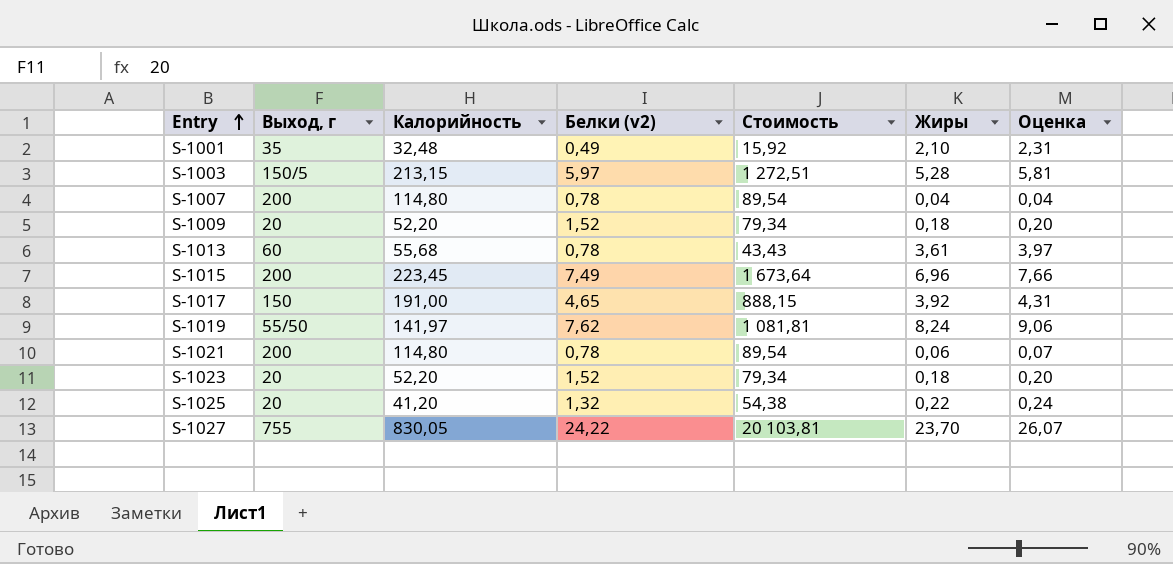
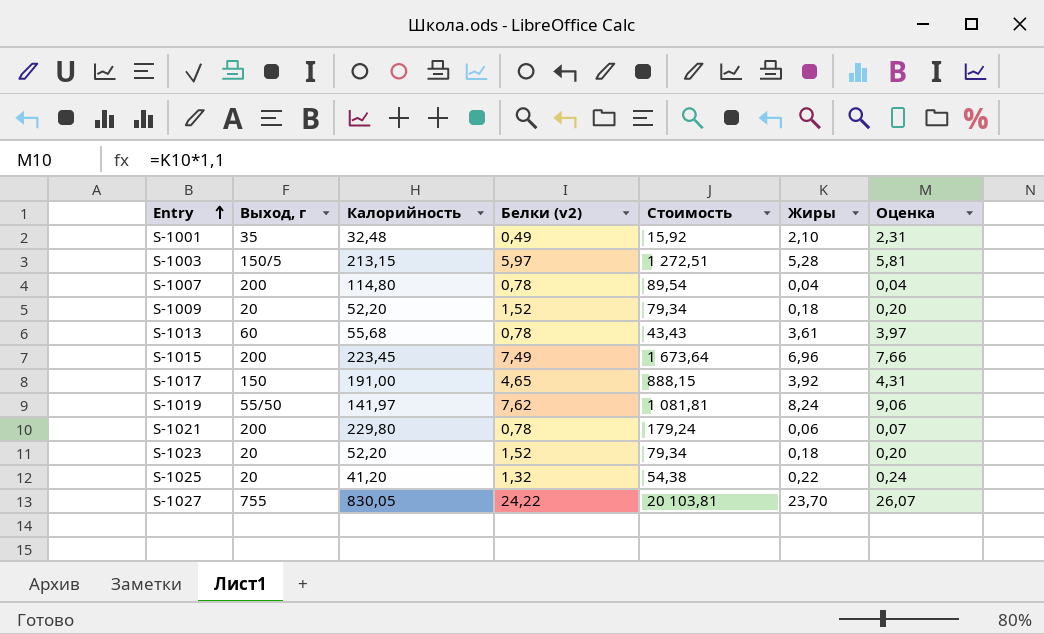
S-1021 | Калорийность: 114,80 -> 229,80
S-1021 | Стоимость: 89,54 -> 179,24

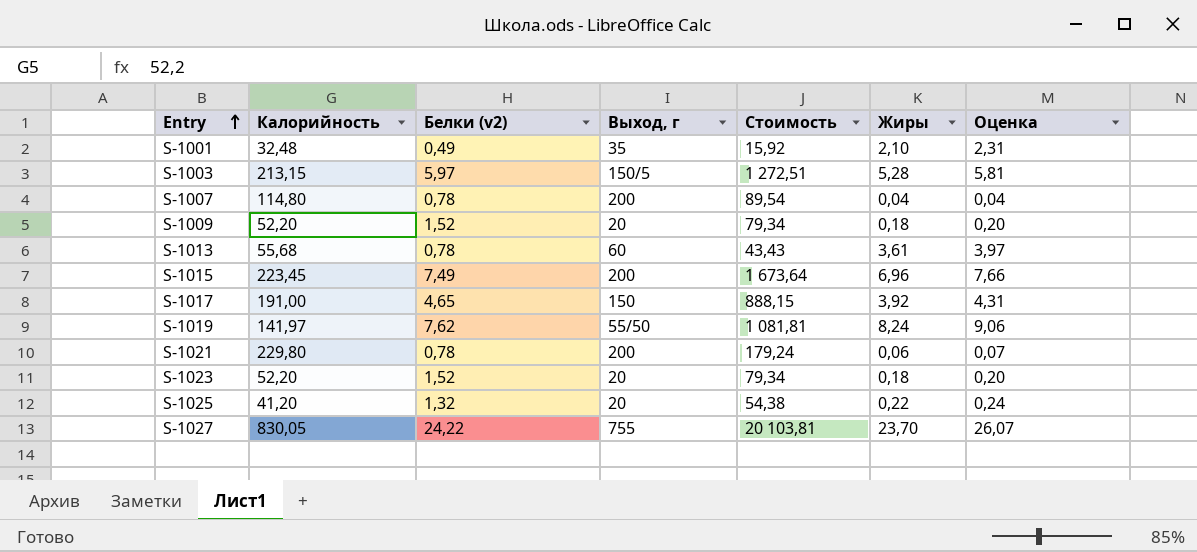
column Выход, г | position: 2 -> 4

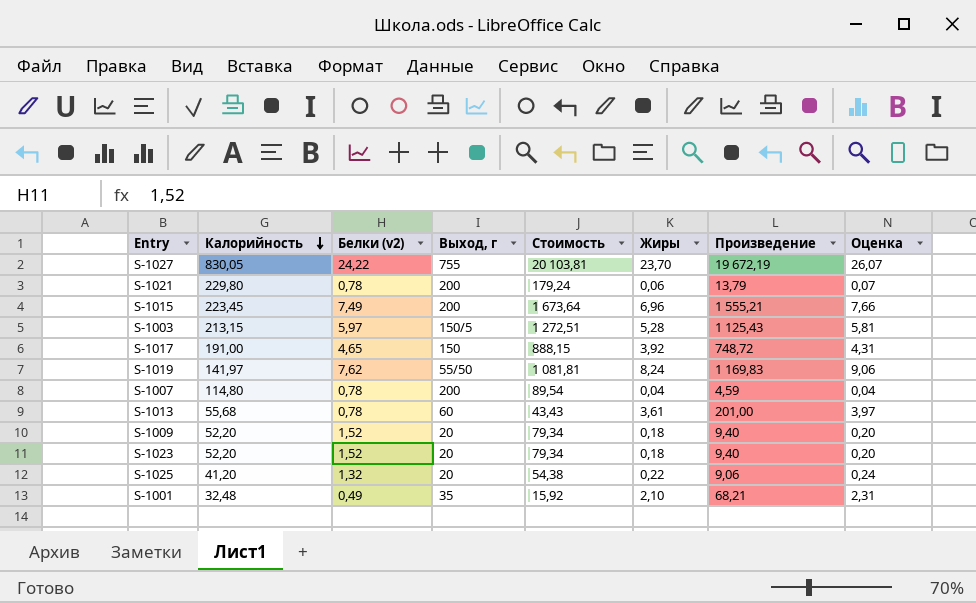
row order: Entry ascending -> Калорийность descending
column Произведение | formula: none -> [Калорийность] * [Жиры]

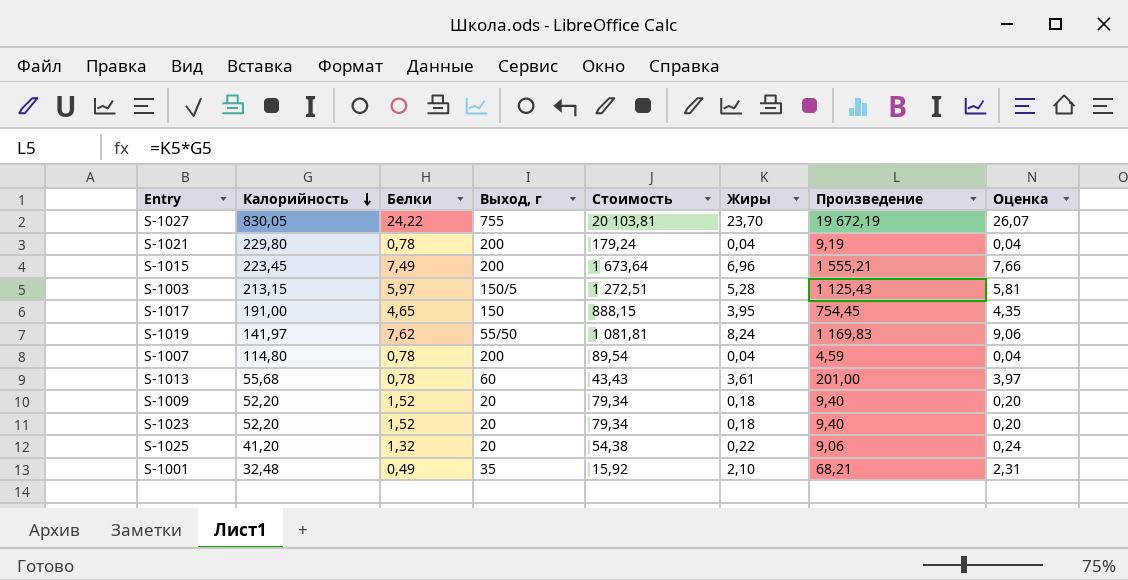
column name: Белки (v2) -> Белки
S-1021 | Жиры: 0,06 -> 0,04
S-1021 | Произведение: 13,79 -> 9,19
S-1021 | Оценка: 0,07 -> 0,04
S-1017 | Жиры: 3,92 -> 3,95
S-1017 | Произведение: 748,72 -> 754,45
S-1017 | Оценка: 4,31 -> 4,35

